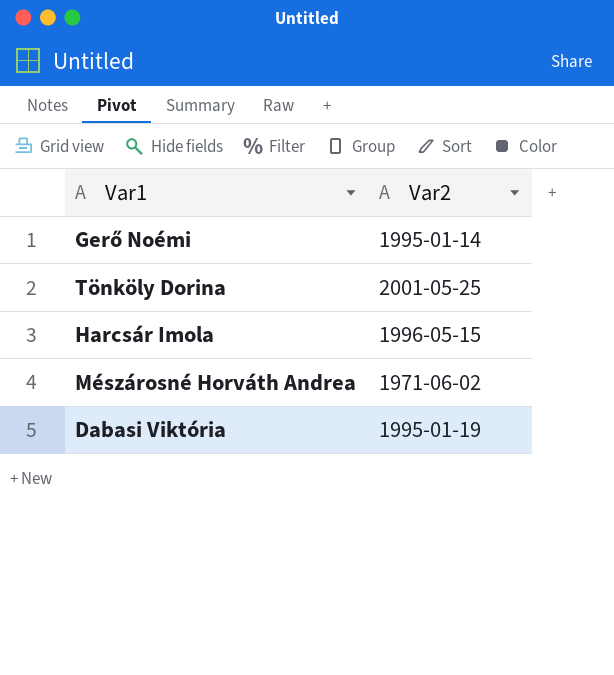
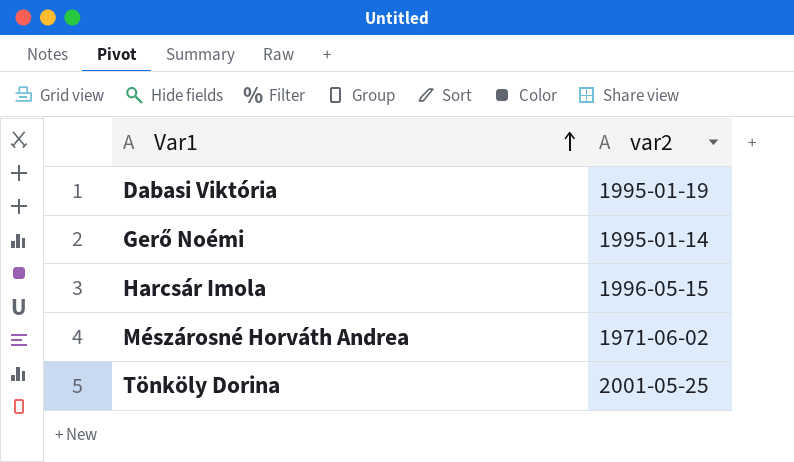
row order: none -> Var1 ascending
column name: Var2 -> var2

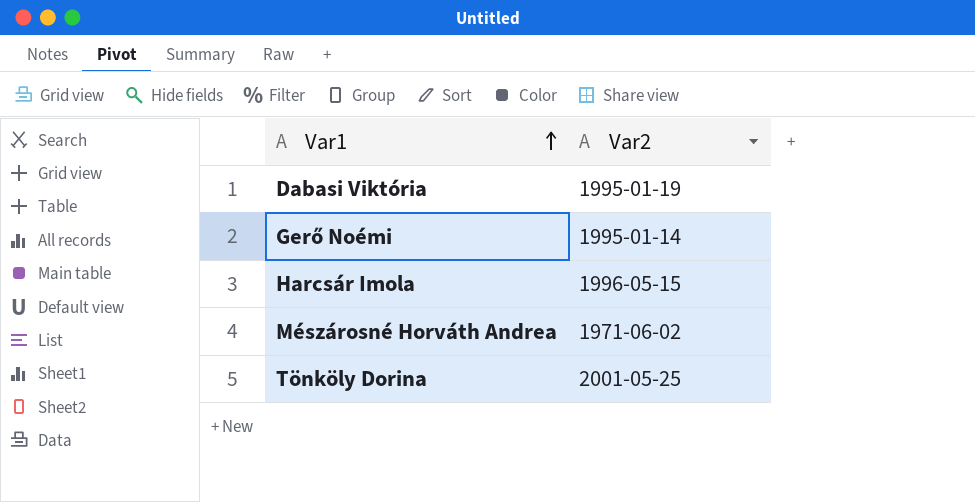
column name: var2 -> Var2

